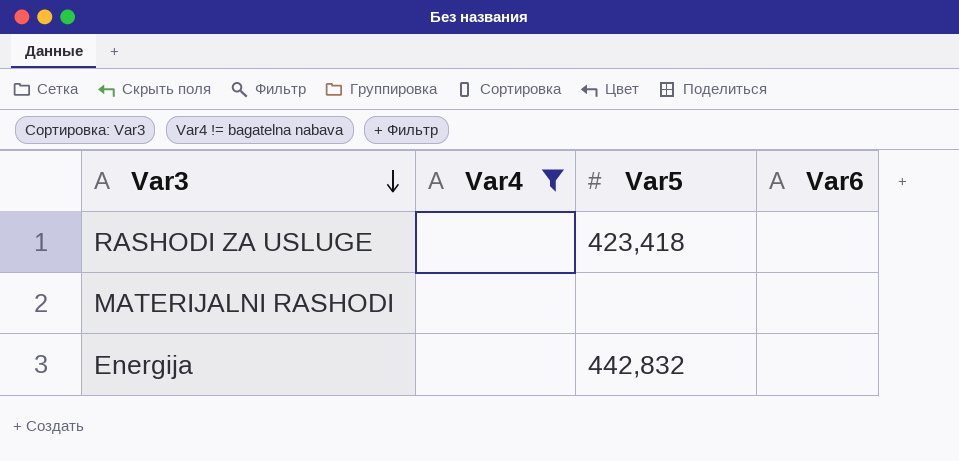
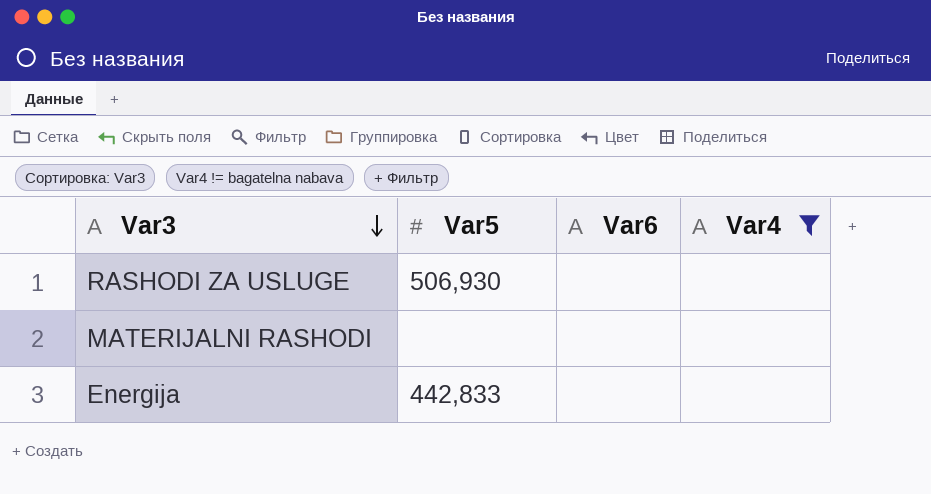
column Var4 | position: 2 -> 4
RASHODI ZA USLUGE | Var5: 423,418 -> 506,930
Energija | Var5: 442,832 -> 442,833

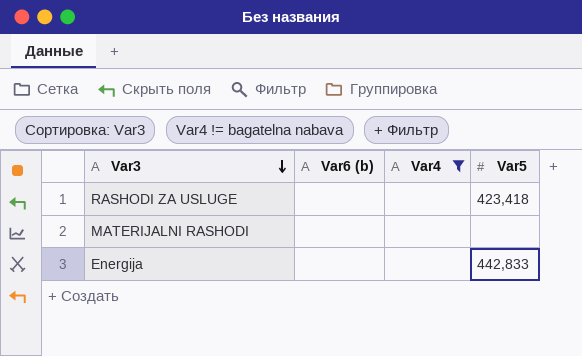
column name: Var6 -> Var6 (b)
column Var5 | position: 2 -> 4
RASHODI ZA USLUGE | Var5: 506,930 -> 423,418

